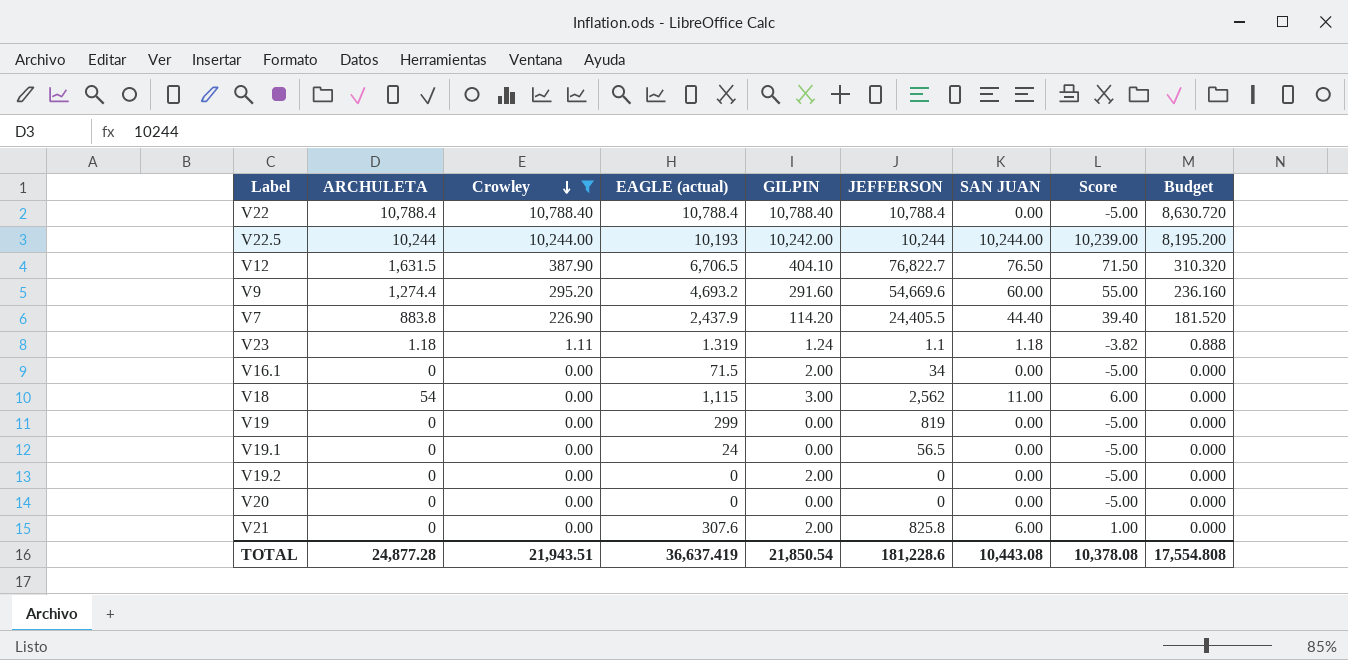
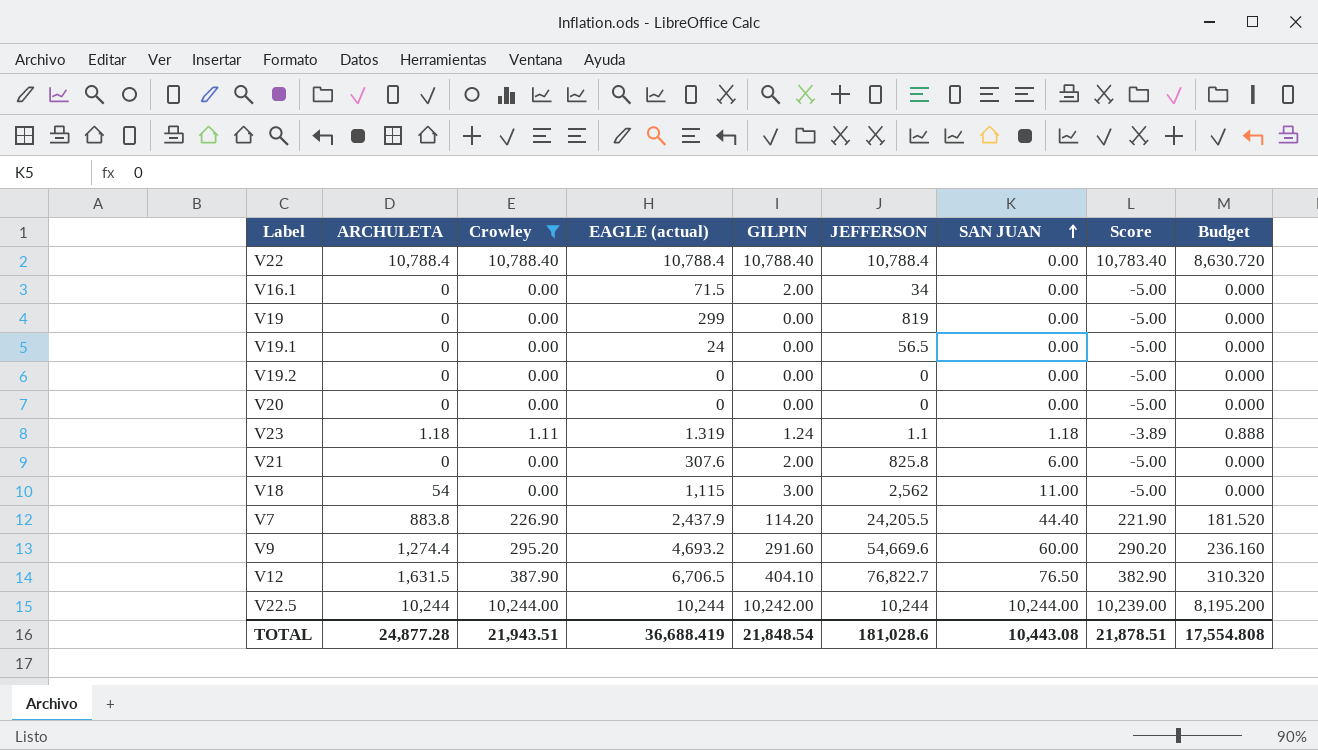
row order: Crowley descending -> SAN JUAN ascending
column Score | formula: [SAN JUAN] - 5 -> [Crowley] - 5
V19.2 | GILPIN: 2.00 -> 0.00
V7 | JEFFERSON: 24,405.5 -> 24,205.5
V22.5 | EAGLE (actual): 10,193 -> 10,244
TOTAL | EAGLE (actual): 36,637.419 -> 36,688.419
TOTAL | GILPIN: 21,850.54 -> 21,848.54
TOTAL | JEFFERSON: 181,228.6 -> 181,028.6
TOTAL | Score: 10,378.08 -> 21,878.51

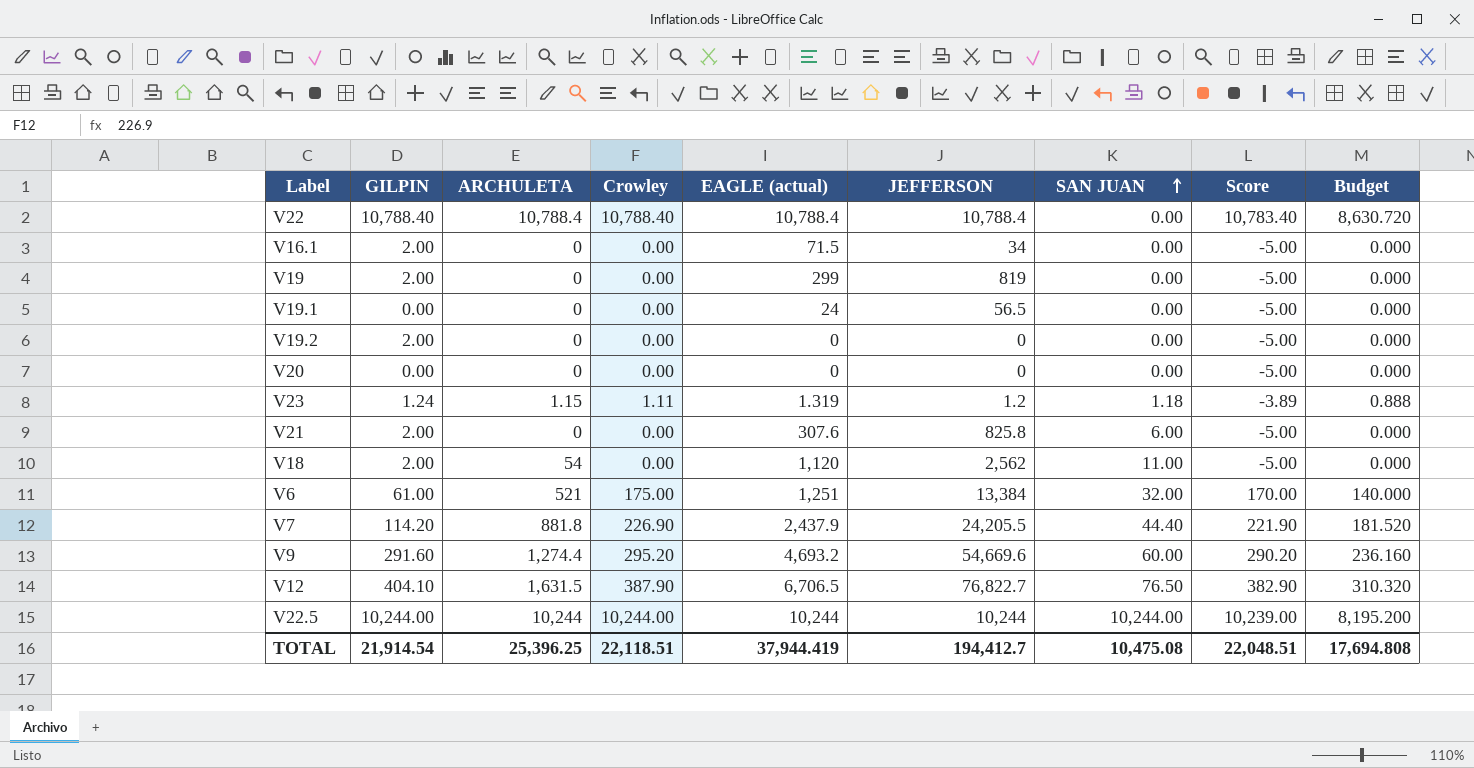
filter: Crowley != 175.00 -> none
column GILPIN | position: 5 -> 2
V19 | GILPIN: 0.00 -> 2.00
V19.2 | GILPIN: 0.00 -> 2.00
V23 | ARCHULETA: 1.18 -> 1.15
V23 | JEFFERSON: 1.1 -> 1.2
V18 | GILPIN: 3.00 -> 2.00
V18 | EAGLE (actual): 1,115 -> 1,120
V7 | ARCHULETA: 883.8 -> 881.8
V22.5 | GILPIN: 10,242.00 -> 10,244.00
TOTAL | GILPIN: 21,848.54 -> 21,914.54
TOTAL | ARCHULETA: 24,877.28 -> 25,396.25
TOTAL | Crowley: 21,943.51 -> 22,118.51
TOTAL | EAGLE (actual): 36,688.419 -> 37,944.419
TOTAL | JEFFERSON: 181,028.6 -> 194,412.7
TOTAL | SAN JUAN: 10,443.08 -> 10,475.08
TOTAL | Score: 21,878.51 -> 22,048.51
TOTAL | Budget: 17,554.808 -> 17,694.808

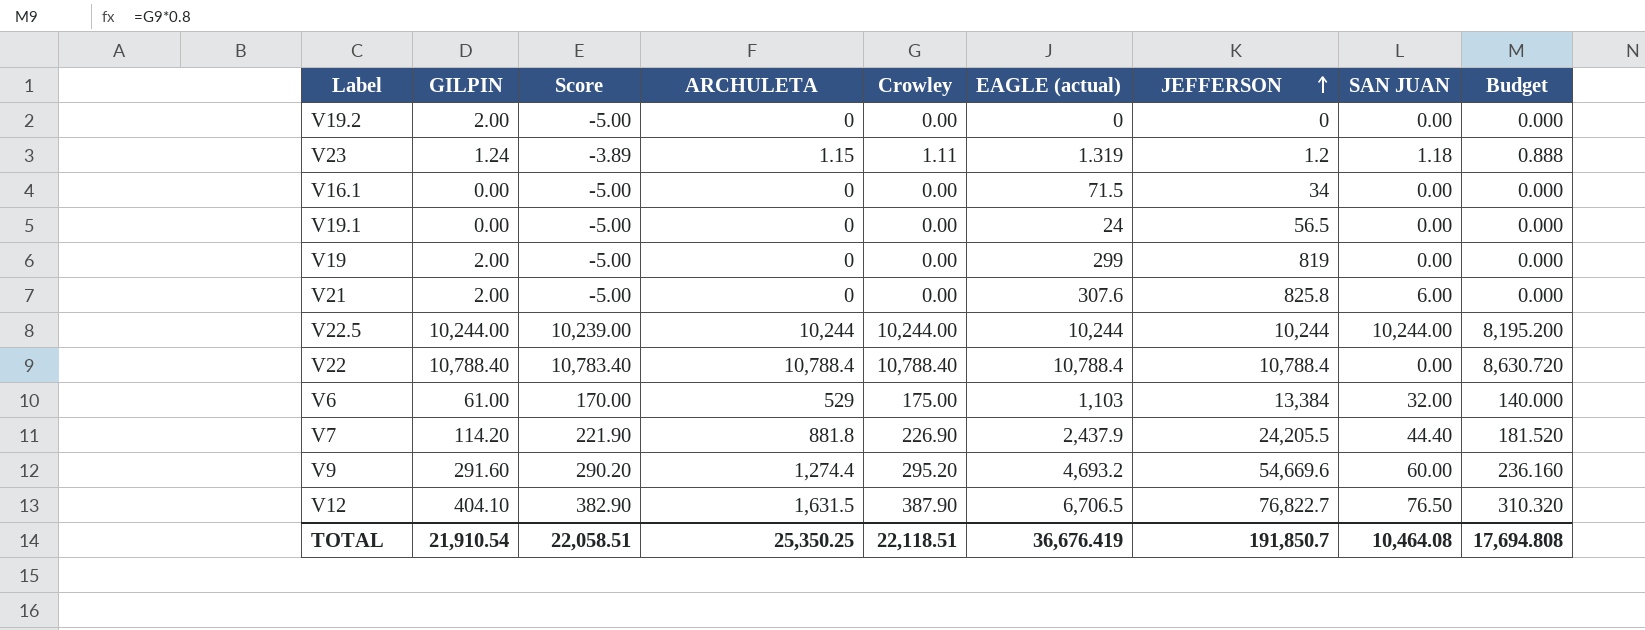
row order: SAN JUAN ascending -> JEFFERSON ascending
column Score | position: 8 -> 3
row V20: 0.00 | 0 | 0.00 | 0 | 0 | 0.00 | -5.00 | 0.000 -> none
row V18: 2.00 | 54 | 0.00 | 1,120 | 2,562 | 11.00 | -5.00 | 0.000 -> none
V16.1 | GILPIN: 2.00 -> 0.00
V6 | ARCHULETA: 521 -> 529
V6 | EAGLE (actual): 1,251 -> 1,103
TOTAL | GILPIN: 21,914.54 -> 21,910.54
TOTAL | Score: 22,048.51 -> 22,058.51
TOTAL | ARCHULETA: 25,396.25 -> 25,350.25
TOTAL | EAGLE (actual): 37,944.419 -> 36,676.419
TOTAL | JEFFERSON: 194,412.7 -> 191,850.7
TOTAL | SAN JUAN: 10,475.08 -> 10,464.08

